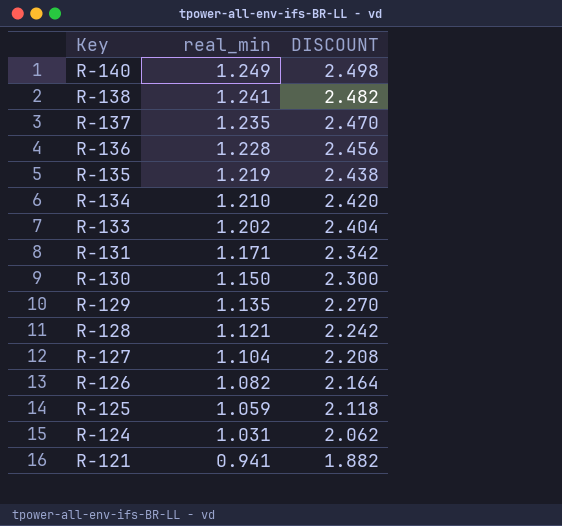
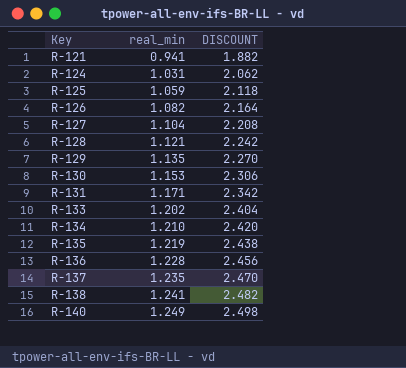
row order: Key descending -> Key ascending
R-130 | real_min: 1.150 -> 1.153
R-130 | DISCOUNT: 2.300 -> 2.306

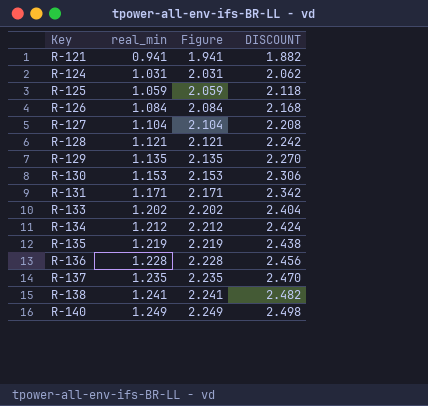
column Figure | formula: none -> [real_min] + 1
R-126 | real_min: 1.082 -> 1.084
R-126 | DISCOUNT: 2.164 -> 2.168
R-134 | real_min: 1.210 -> 1.212
R-134 | DISCOUNT: 2.420 -> 2.424

